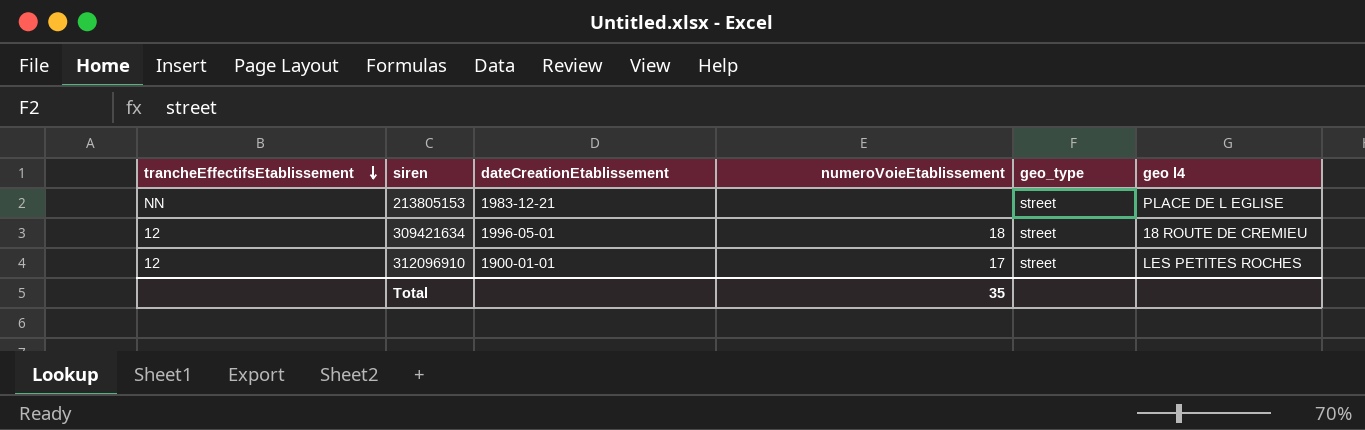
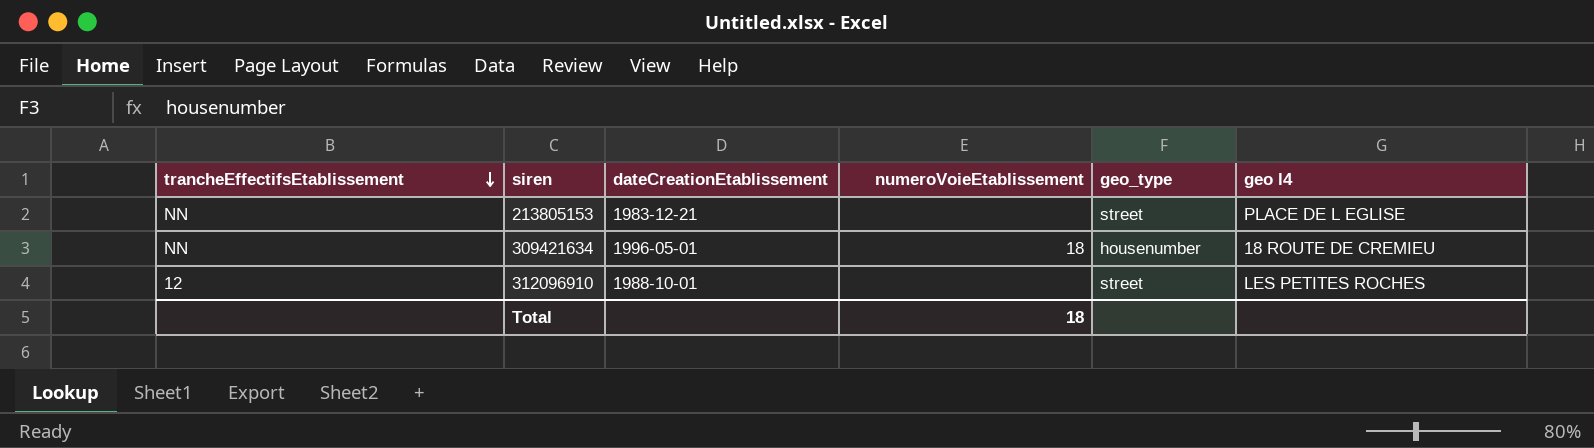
309421634 | trancheEffectifsEtablissement: 12 -> NN
309421634 | geo_type: street -> housenumber
312096910 | dateCreationEtablissement: 1900-01-01 -> 1988-10-01
312096910 | numeroVoieEtablissement: 17 -> none
Total | numeroVoieEtablissement: 35 -> 18

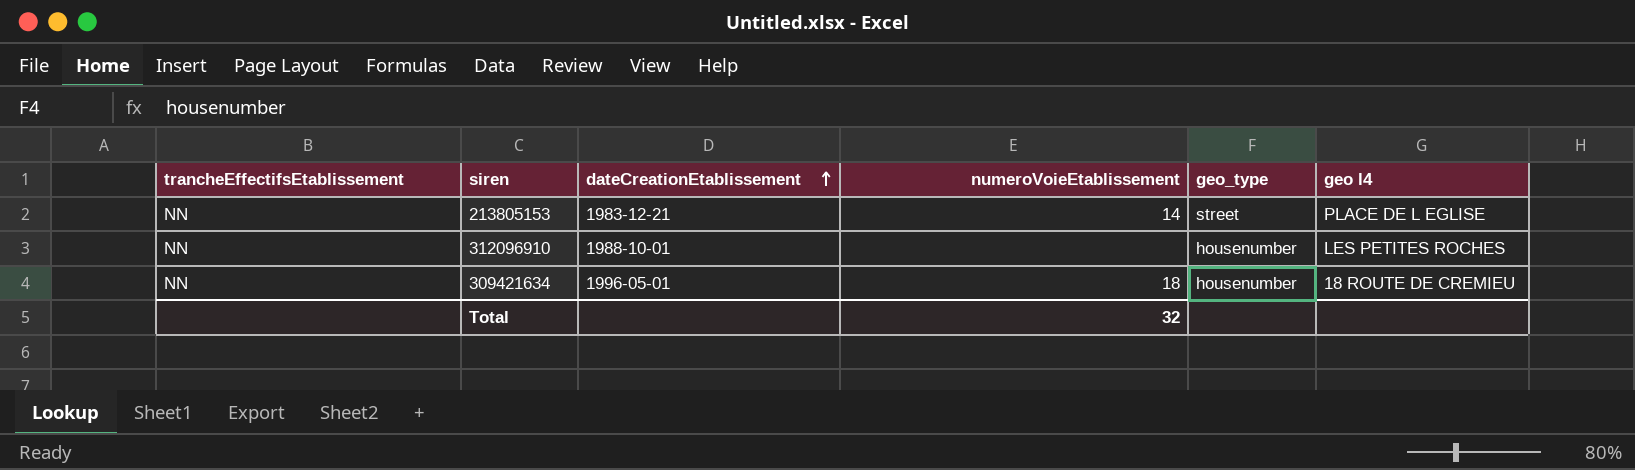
row order: trancheEffectifsEtablissement descending -> dateCreationEtablissement ascending
213805153 | numeroVoieEtablissement: none -> 14
312096910 | trancheEffectifsEtablissement: 12 -> NN
312096910 | geo_type: street -> housenumber
Total | numeroVoieEtablissement: 18 -> 32

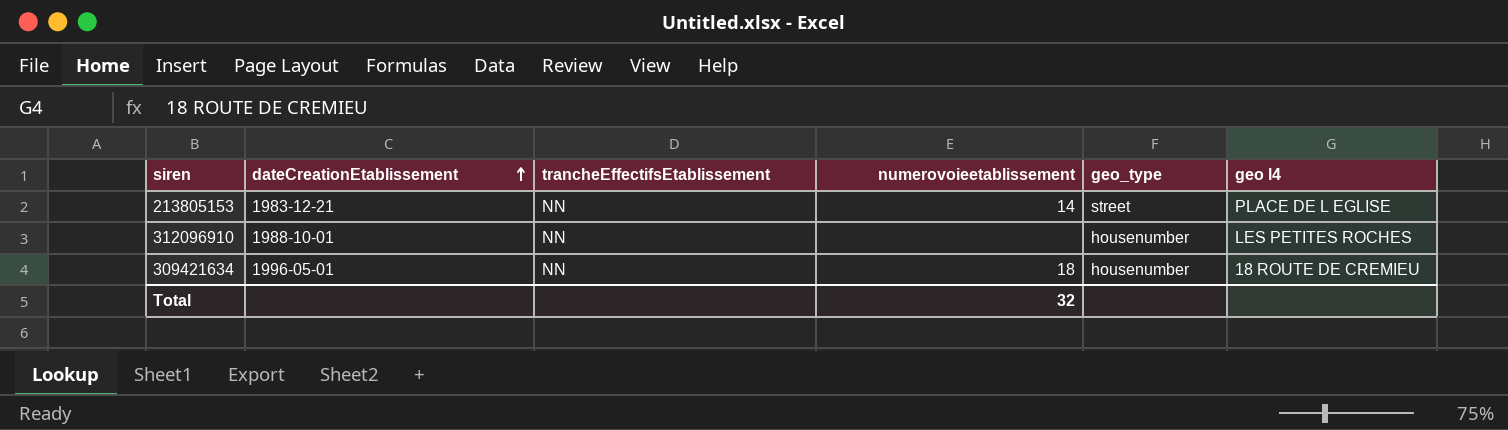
column trancheEffectifsEtablissement | position: 1 -> 3
column name: numeroVoieEtablissement -> numerovoieetablissement

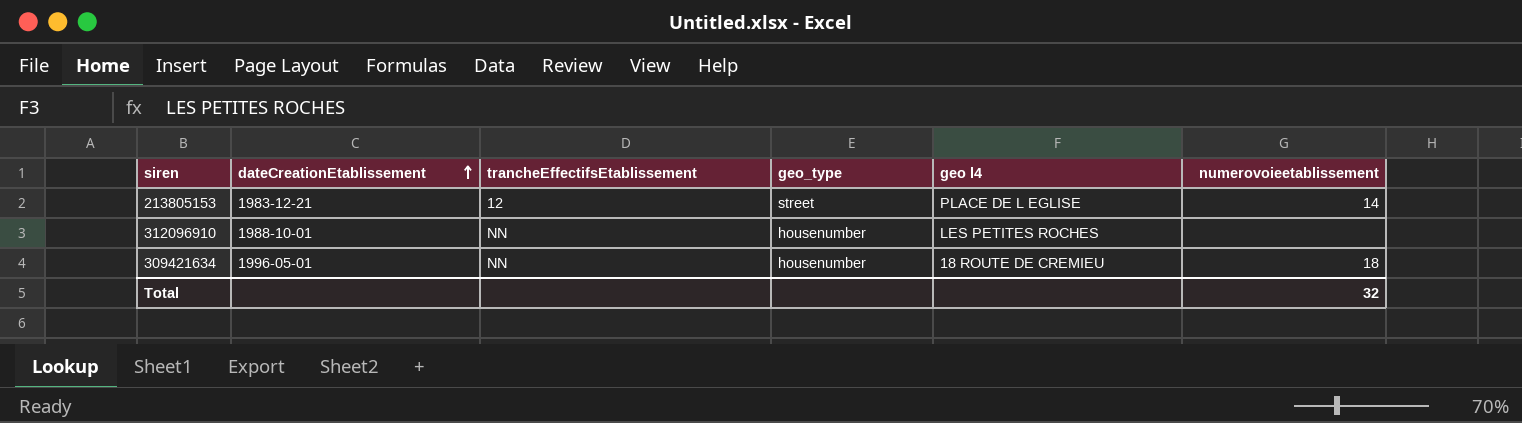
column numerovoieetablissement | position: 4 -> 6
213805153 | trancheEffectifsEtablissement: NN -> 12

